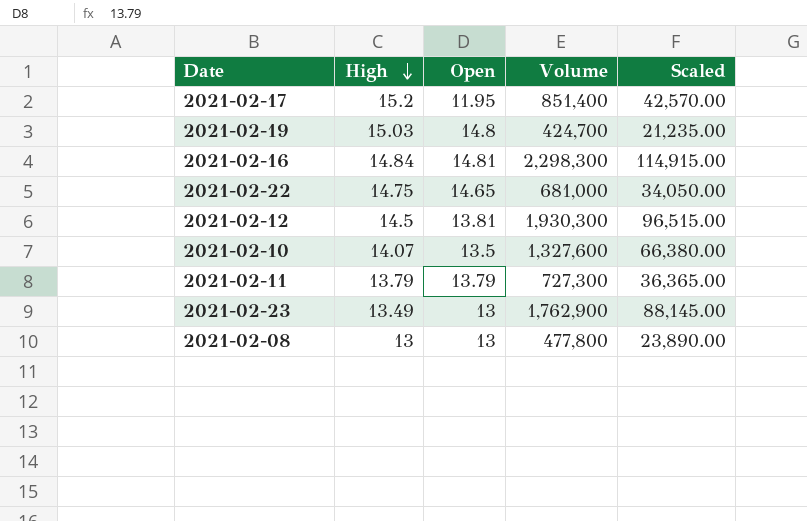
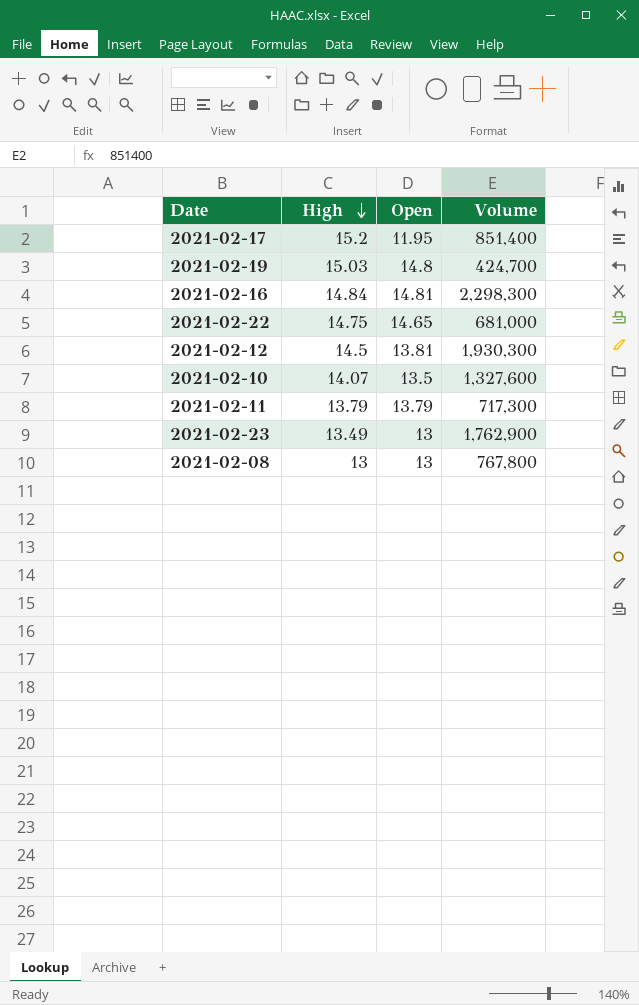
column Scaled | formula: [Volume] * 0.05 -> none
2021-02-11 | Volume: 727,300 -> 717,300
2021-02-08 | Volume: 477,800 -> 767,800

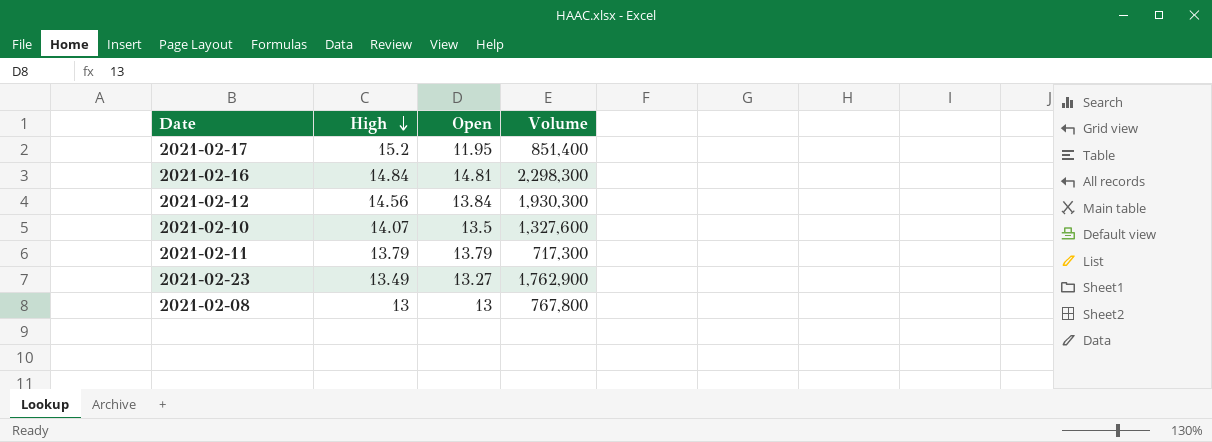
row 2021-02-19: 15.03 | 14.8 | 424,700 -> none
row 2021-02-22: 14.75 | 14.65 | 681,000 -> none
2021-02-12 | High: 14.5 -> 14.56
2021-02-12 | Open: 13.81 -> 13.84
2021-02-23 | Open: 13 -> 13.27

